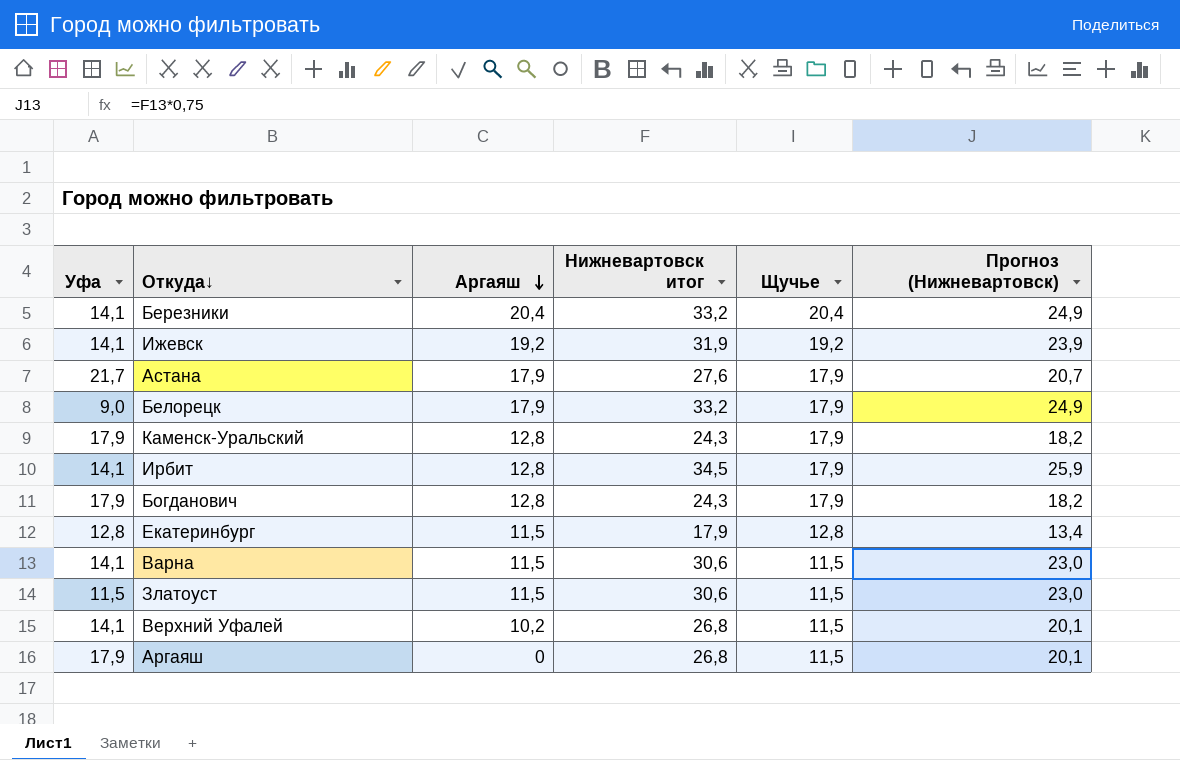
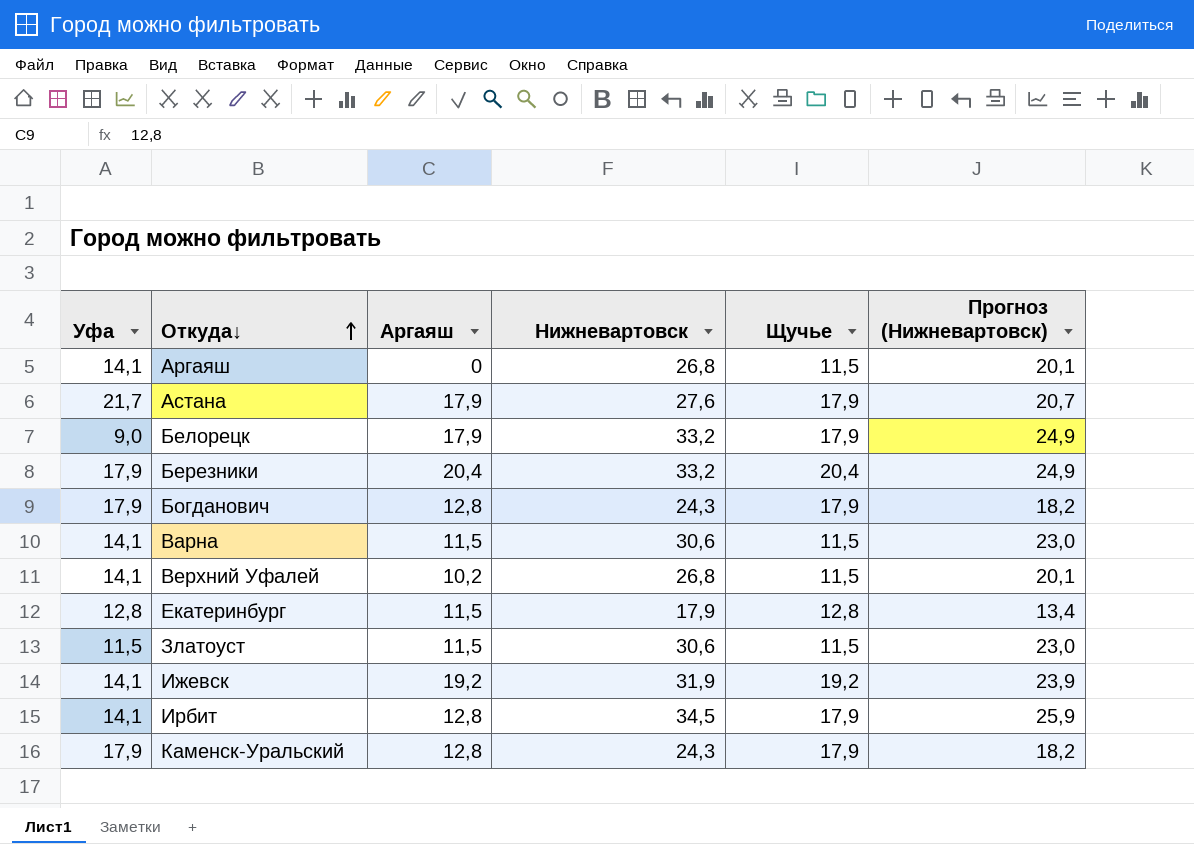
row order: Аргаяш descending -> Откуда↓ ascending
column name: Нижневартовск итог -> Нижневартовск
Аргаяш | Уфа: 17,9 -> 14,1
Березники | Уфа: 14,1 -> 17,9

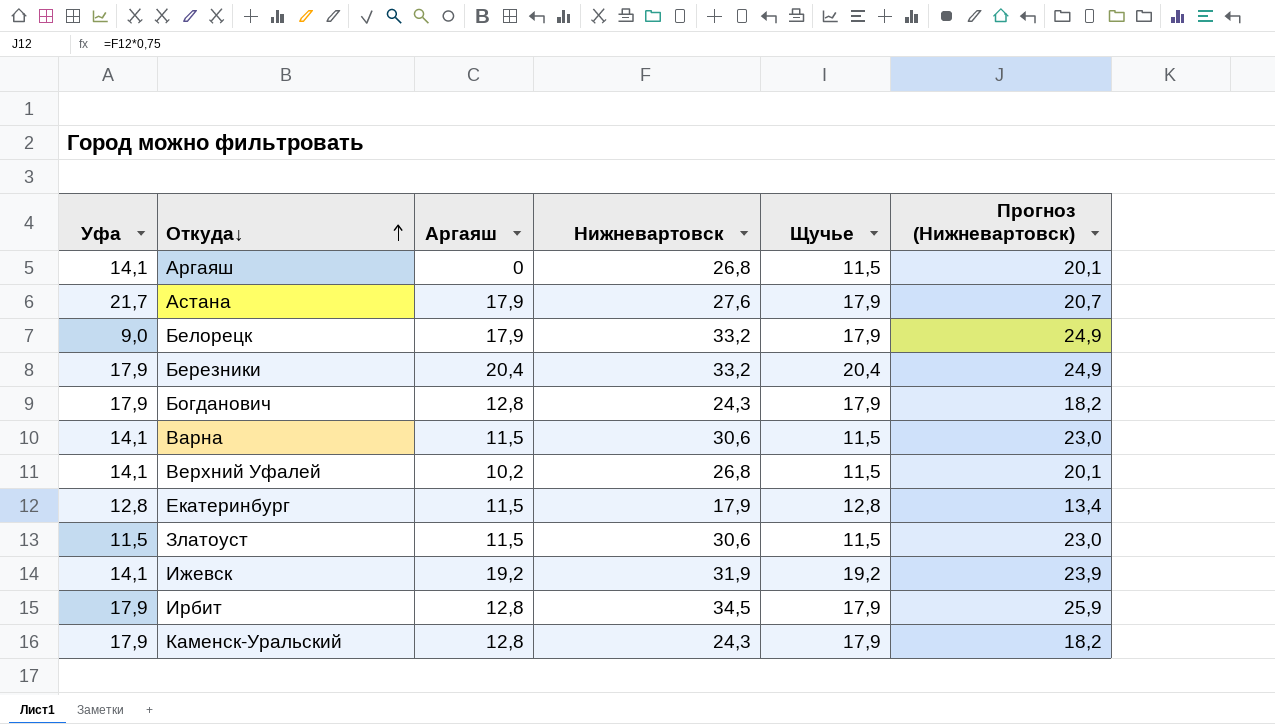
Ирбит | Уфа: 14,1 -> 17,9

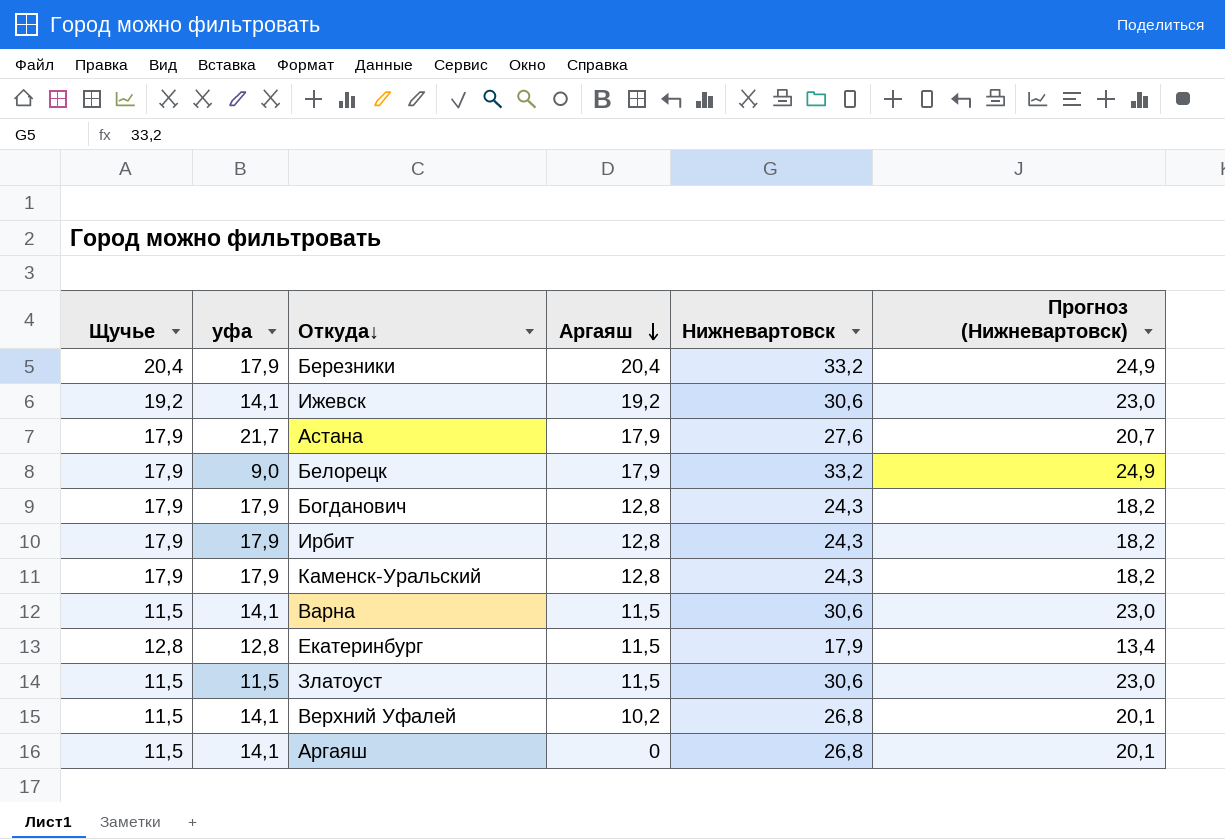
row order: Откуда↓ ascending -> Аргаяш descending
column Щучье | position: 5 -> 1
column name: Уфа -> уфа
Ижевск | Нижневартовск: 31,9 -> 30,6
Ижевск | Прогноз (Нижневартовск): 23,9 -> 23,0
Ирбит | Нижневартовск: 34,5 -> 24,3
Ирбит | Прогноз (Нижневартовск): 25,9 -> 18,2

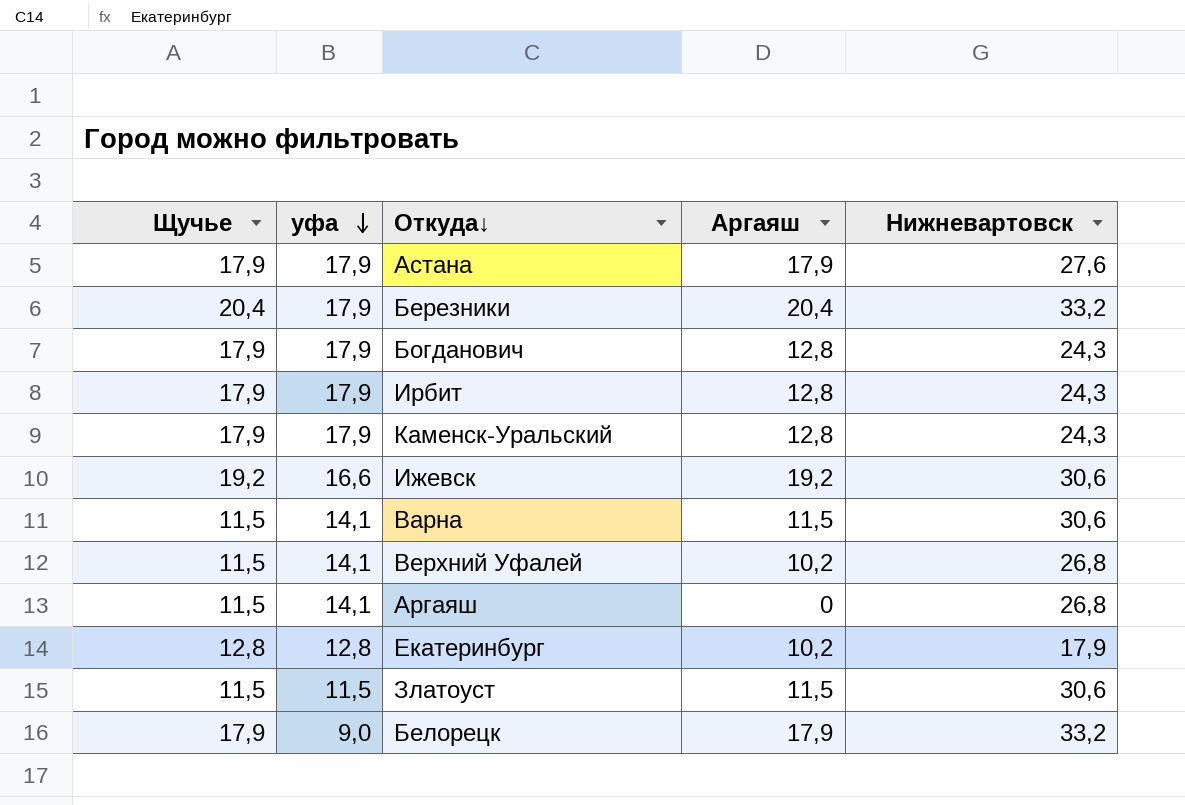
row order: Аргаяш descending -> уфа descending
column Прогноз (Нижневартовск) | formula: [Нижневартовск] * 0,75 -> none
Астана | уфа: 21,7 -> 17,9
Ижевск | уфа: 14,1 -> 16,6
Екатеринбург | Аргаяш: 11,5 -> 10,2

